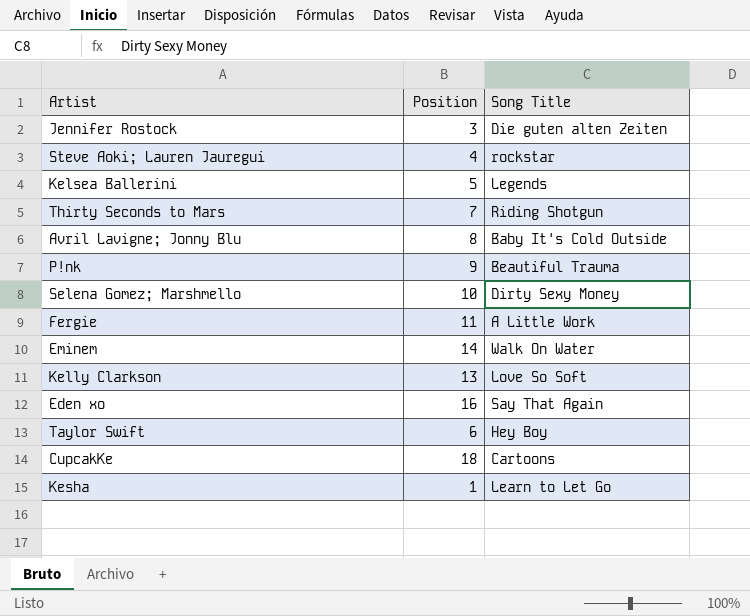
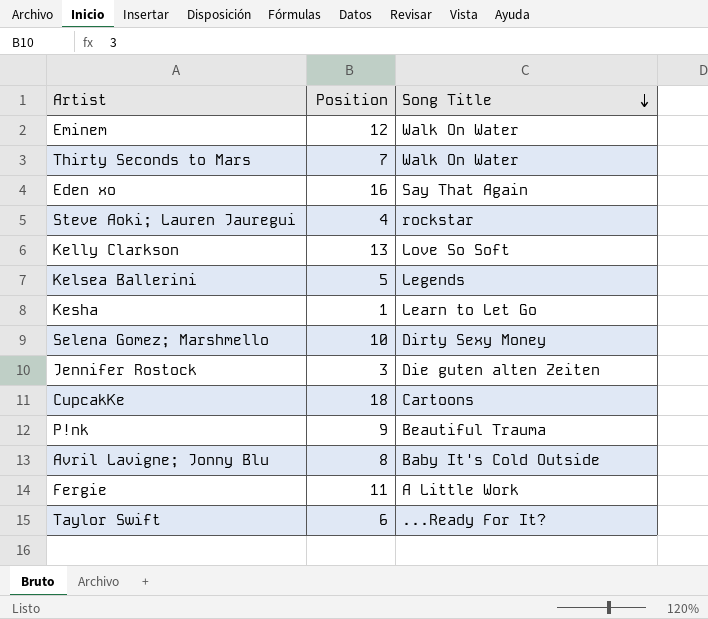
row order: none -> Song Title descending
Eminem | Position: 14 -> 12
Thirty Seconds to Mars | Song Title: Riding Shotgun -> Walk On Water
Taylor Swift | Song Title: Hey Boy -> ...Ready For It?

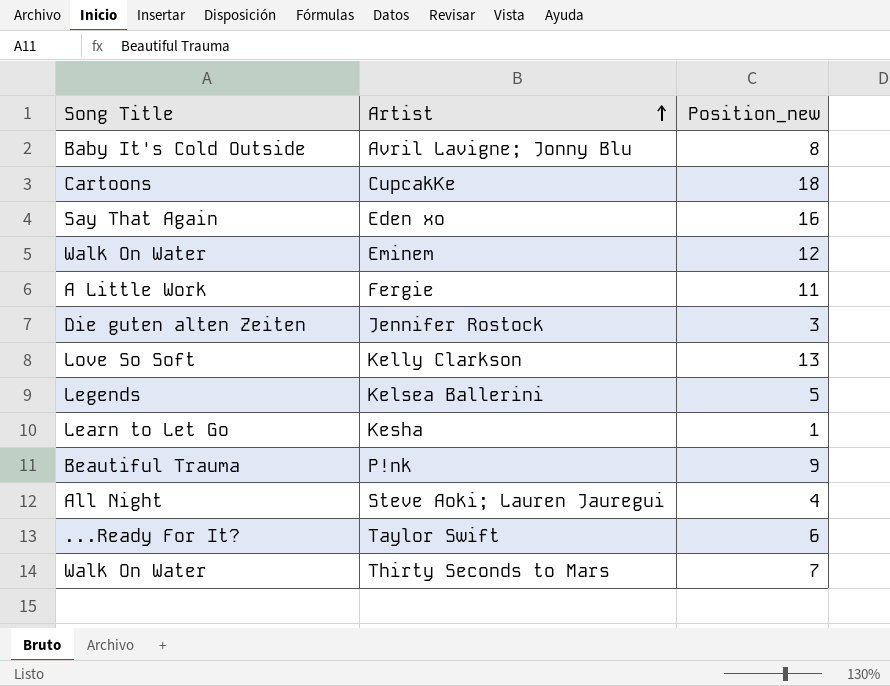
row order: Song Title descending -> Artist ascending
column Song Title | position: 3 -> 1
column name: Position -> Position_new
row Selena Gomez; Marshmello: 10 | Dirty Sexy Money -> none
Steve Aoki; Lauren Jauregui | Song Title: rockstar -> All Night

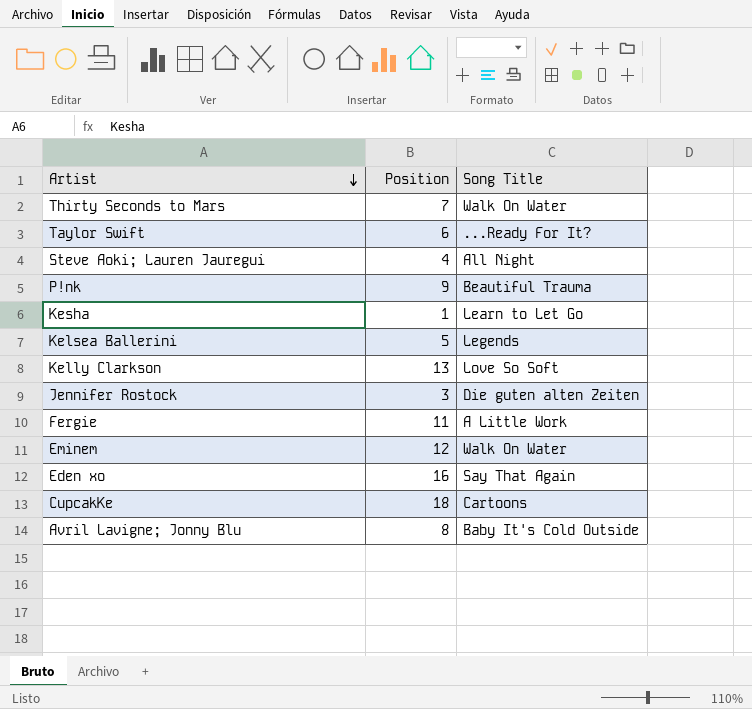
row order: Artist ascending -> Artist descending
column name: Position_new -> Position
column Song Title | position: 1 -> 3

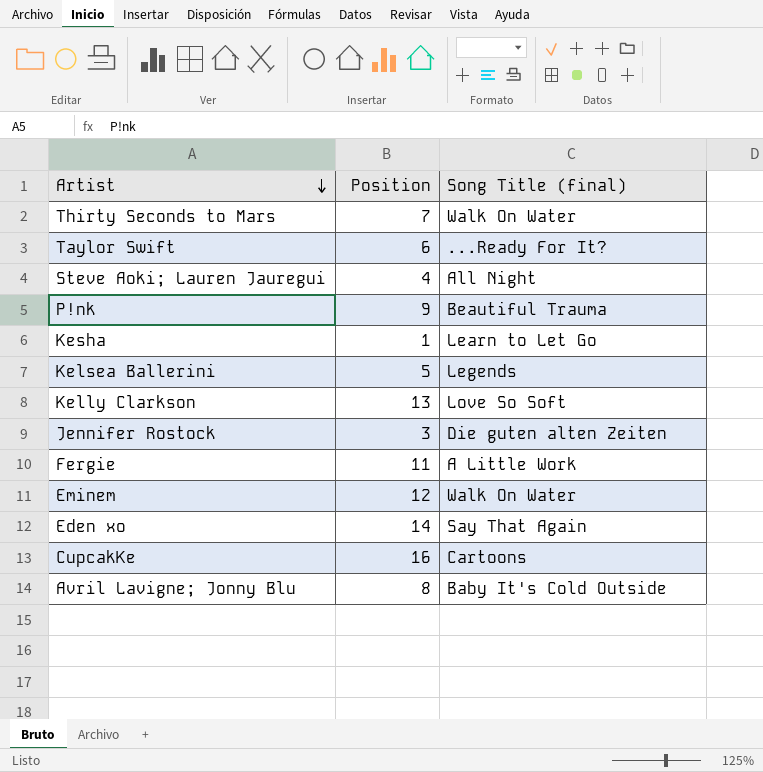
column name: Song Title -> Song Title (final)
Eden xo | Position: 16 -> 14
CupcakKe | Position: 18 -> 16

